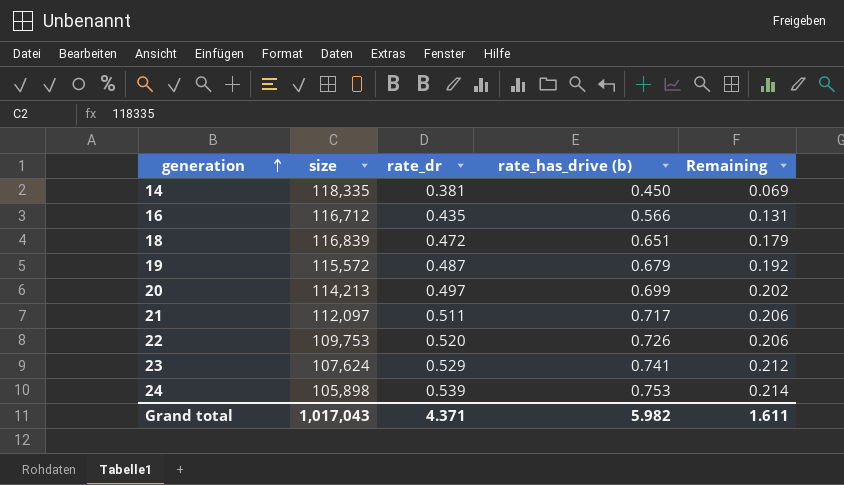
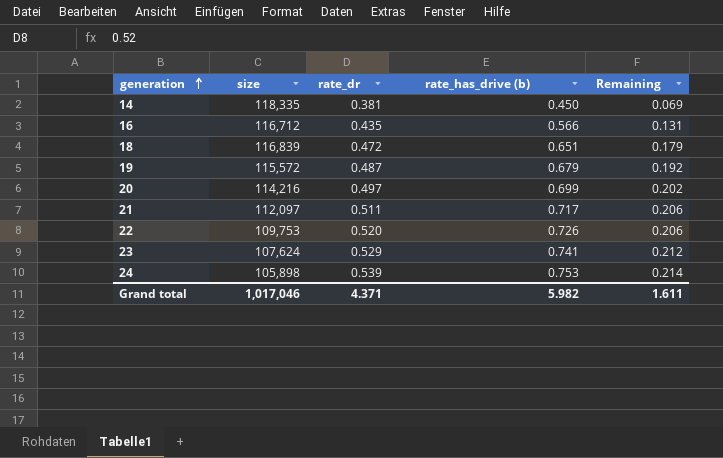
20 | size: 114,213 -> 114,216
Grand total | size: 1,017,043 -> 1,017,046

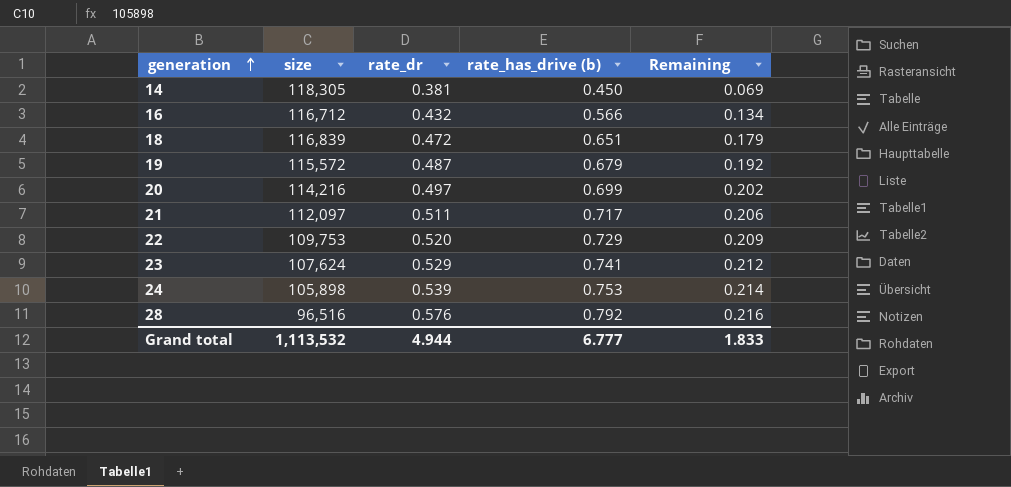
14 | size: 118,335 -> 118,305
16 | rate_dr: 0.435 -> 0.432
16 | Remaining: 0.131 -> 0.134
22 | rate_has_drive (b): 0.726 -> 0.729
22 | Remaining: 0.206 -> 0.209
row 28: none -> 96,516 | 0.576 | 0.792 | 0.216
Grand total | size: 1,017,046 -> 1,113,532
Grand total | rate_dr: 4.371 -> 4.944
Grand total | rate_has_drive (b): 5.982 -> 6.777
Grand total | Remaining: 1.611 -> 1.833

